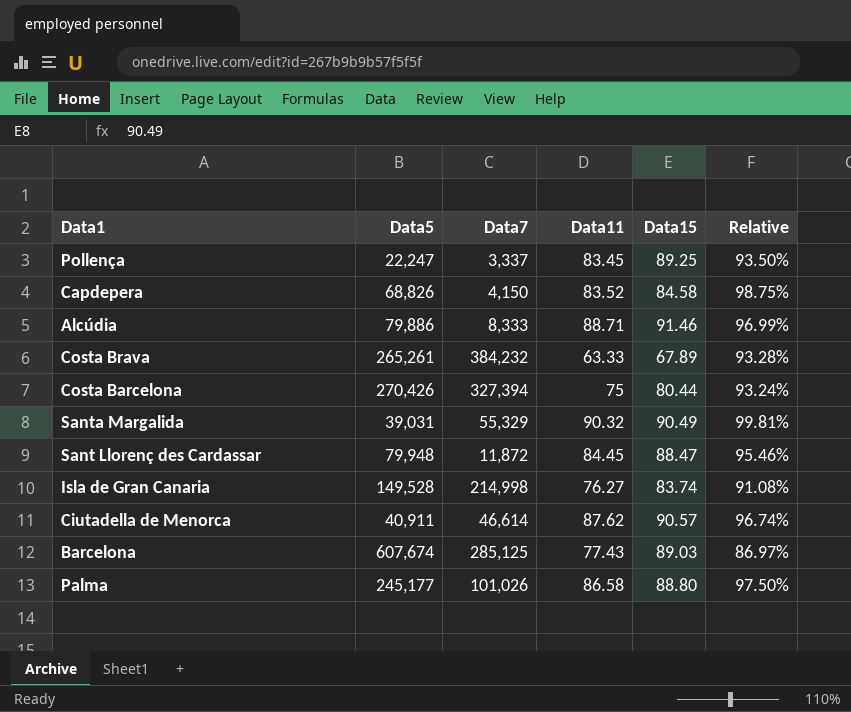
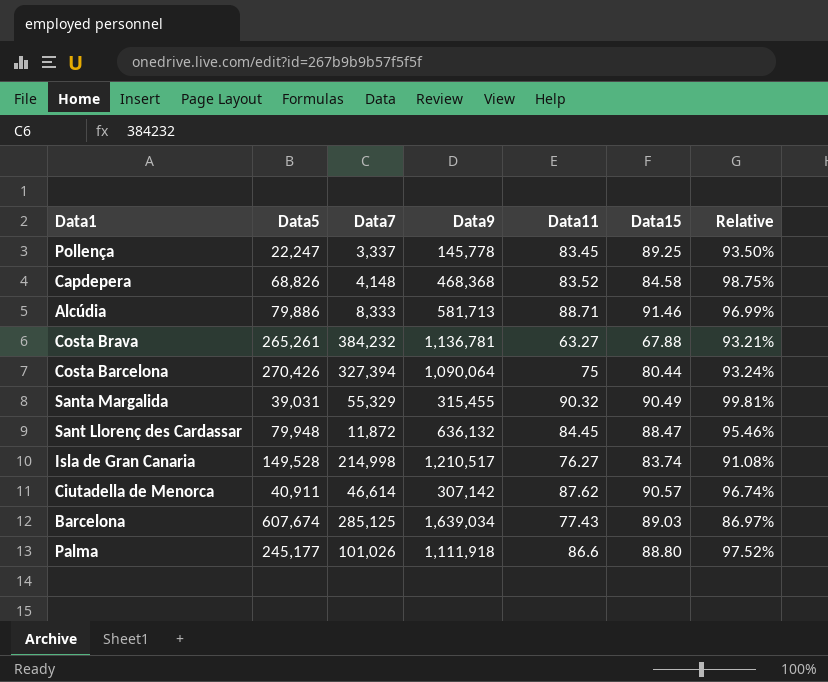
column Data9 | position: none -> 4
Capdepera | Data7: 4,150 -> 4,148
Costa Brava | Data11: 63.33 -> 63.27
Costa Brava | Data15: 67.89 -> 67.88
Costa Brava | Relative: 93.28% -> 93.21%
Palma | Data11: 86.58 -> 86.6
Palma | Relative: 97.50% -> 97.52%

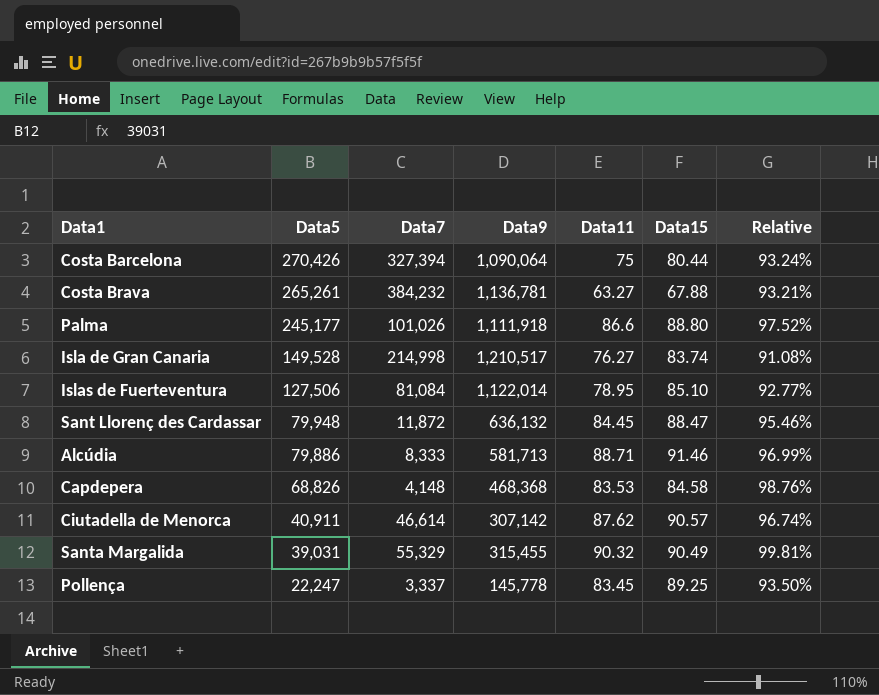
row order: none -> Data5 descending
row Barcelona: 607,674 | 285,125 | 1,639,034 | 77.43 | 89.03 | 86.97% -> none
row Islas de Fuerteventura: none -> 127,506 | 81,084 | 1,122,014 | 78.95 | 85.10 | 92.77%
Capdepera | Data11: 83.52 -> 83.53
Capdepera | Relative: 98.75% -> 98.76%

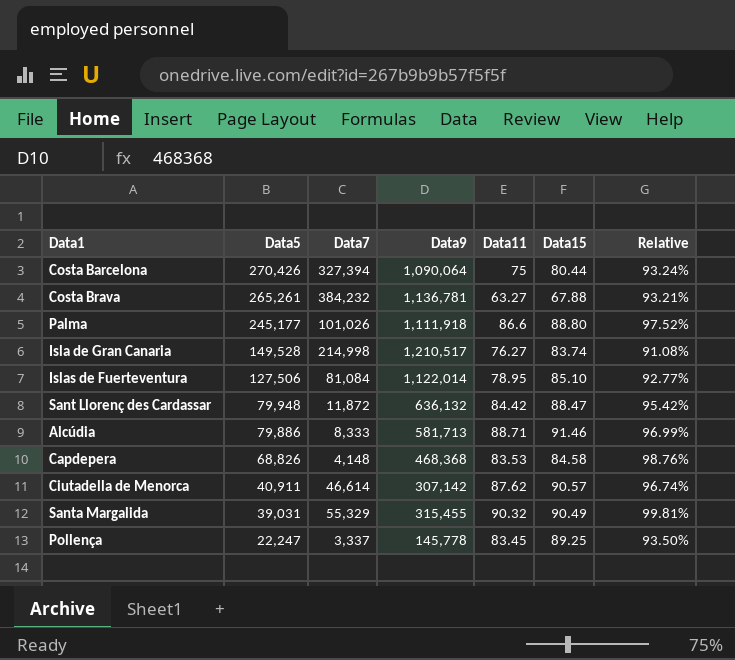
Sant Llorenç des Cardassar | Data11: 84.45 -> 84.42
Sant Llorenç des Cardassar | Relative: 95.46% -> 95.42%

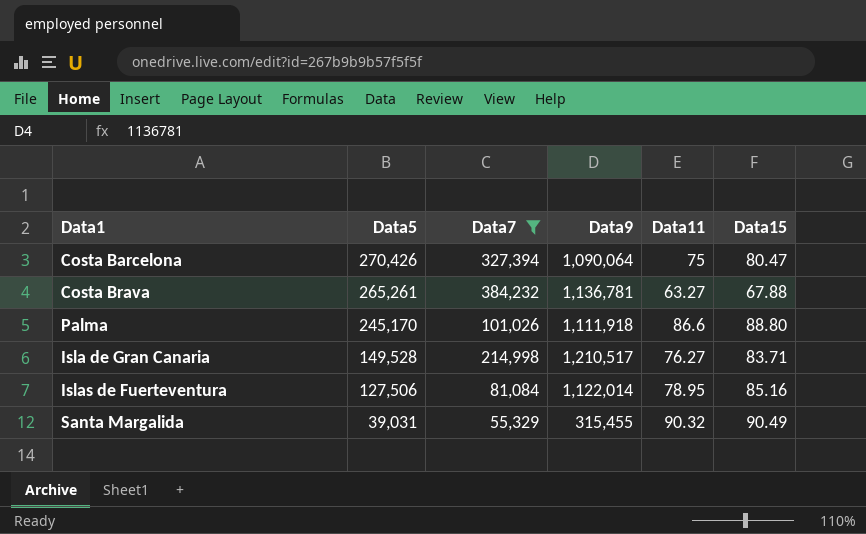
filter: none -> Data7 >= 55,329
column Relative | formula: [Data11] / [Data15] -> none
Costa Barcelona | Data15: 80.44 -> 80.47
Palma | Data5: 245,177 -> 245,170
Isla de Gran Canaria | Data15: 83.74 -> 83.71
Islas de Fuerteventura | Data15: 85.10 -> 85.16

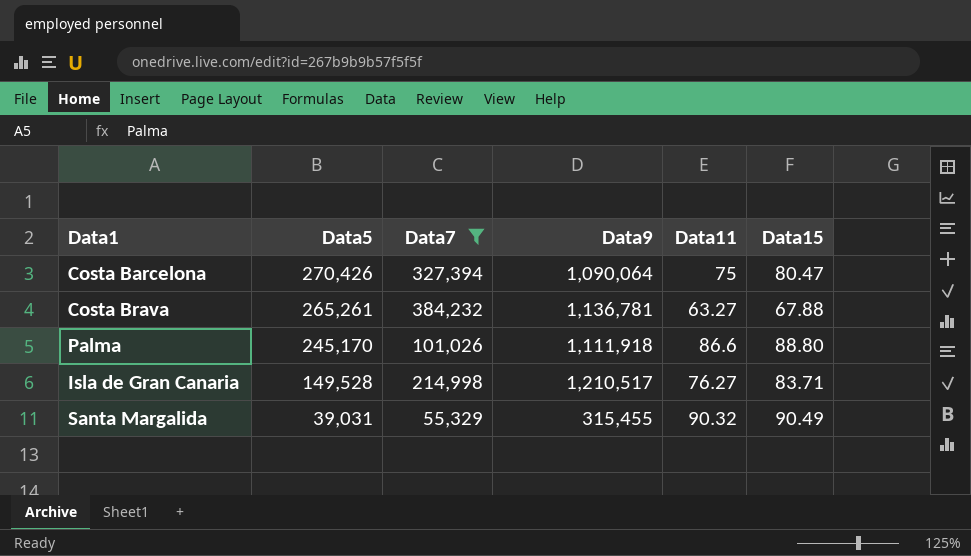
row Islas de Fuerteventura: 127,506 | 81,084 | 1,122,014 | 78.95 | 85.16 -> none

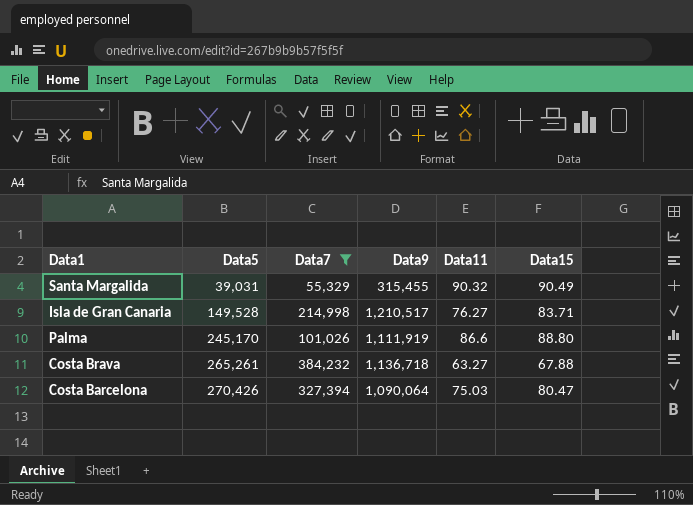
row order: Data5 descending -> Data5 ascending
Palma | Data9: 1,111,918 -> 1,111,919
Costa Brava | Data9: 1,136,781 -> 1,136,718
Costa Barcelona | Data11: 75 -> 75.03

